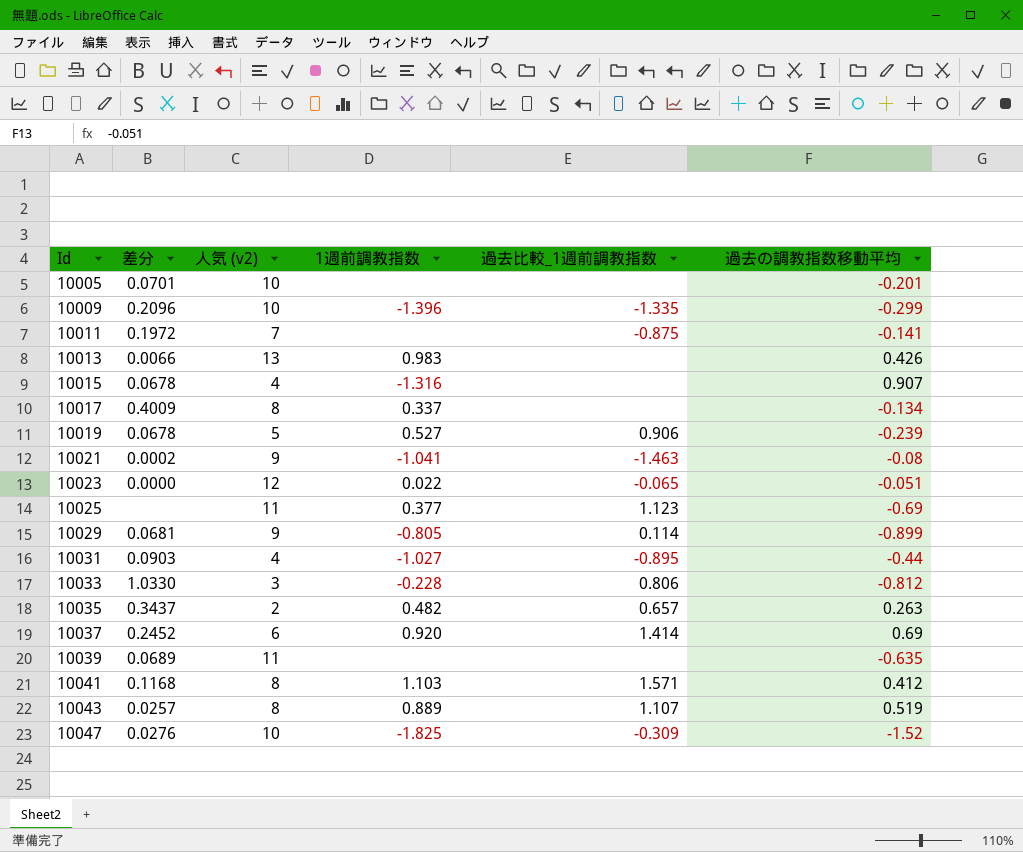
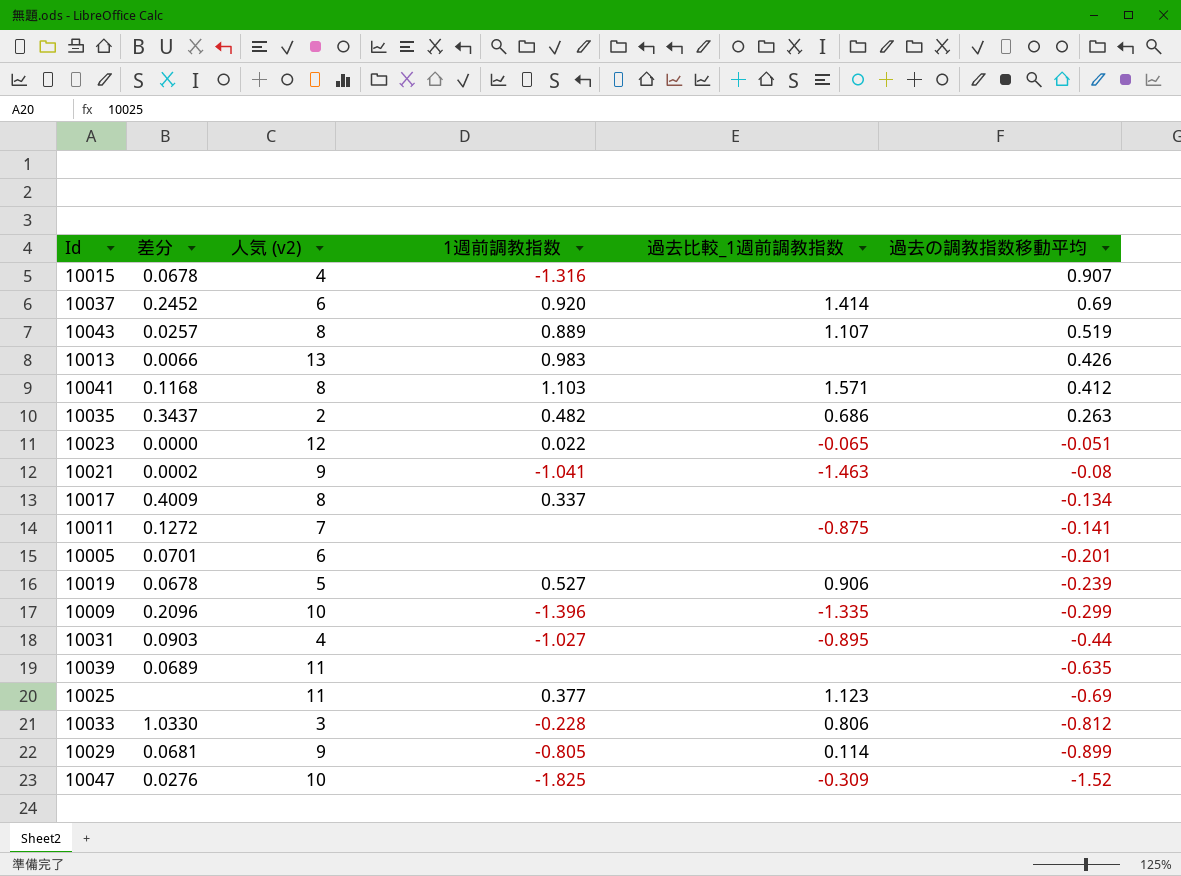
row order: Id ascending -> 過去の調教指数移動平均 descending
10035 | 過去比較_1週前調教指数: 0.657 -> 0.686
10011 | 差分: 0.1972 -> 0.1272
10005 | 人気 (v2): 10 -> 6

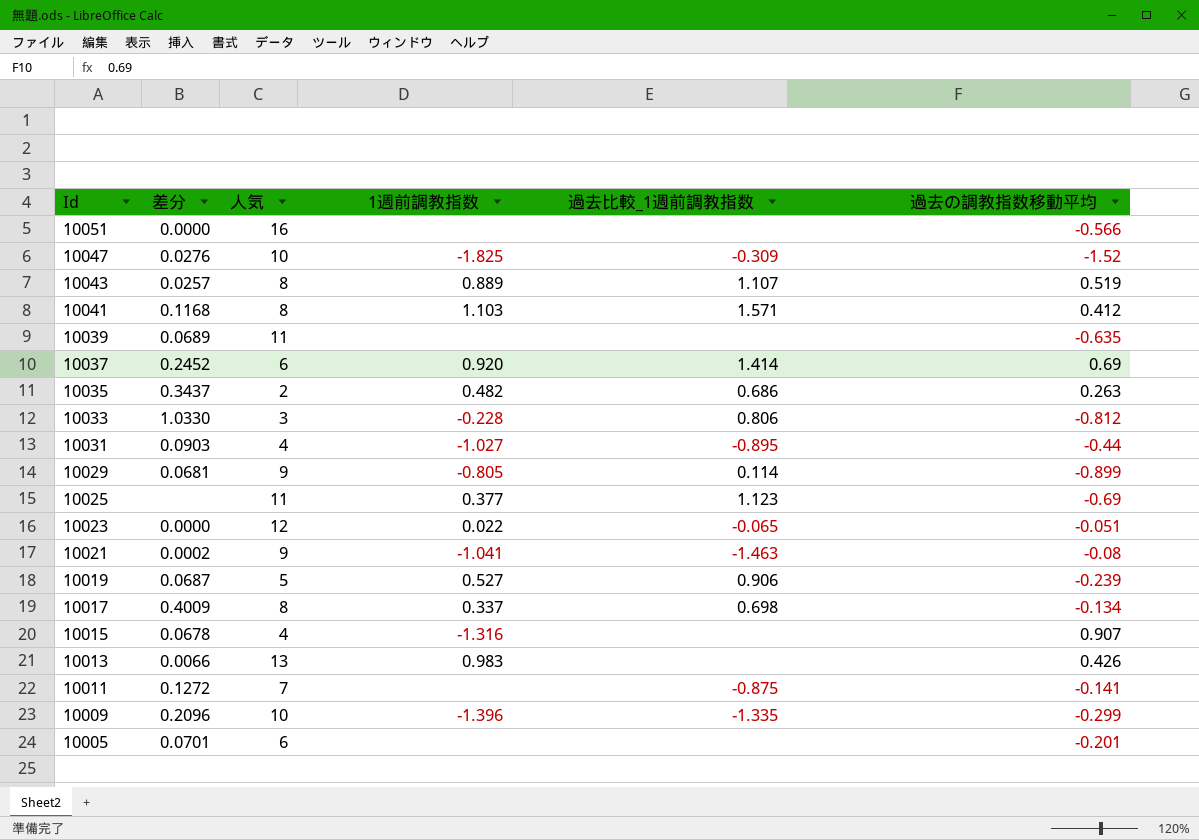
row order: 過去の調教指数移動平均 descending -> Id descending
column name: 人気 (v2) -> 人気
row 10051: none -> 0.0000 | 16 | none | none | -0.566
10019 | 差分: 0.0678 -> 0.0687
10017 | 過去比較_1週前調教指数: none -> 0.698

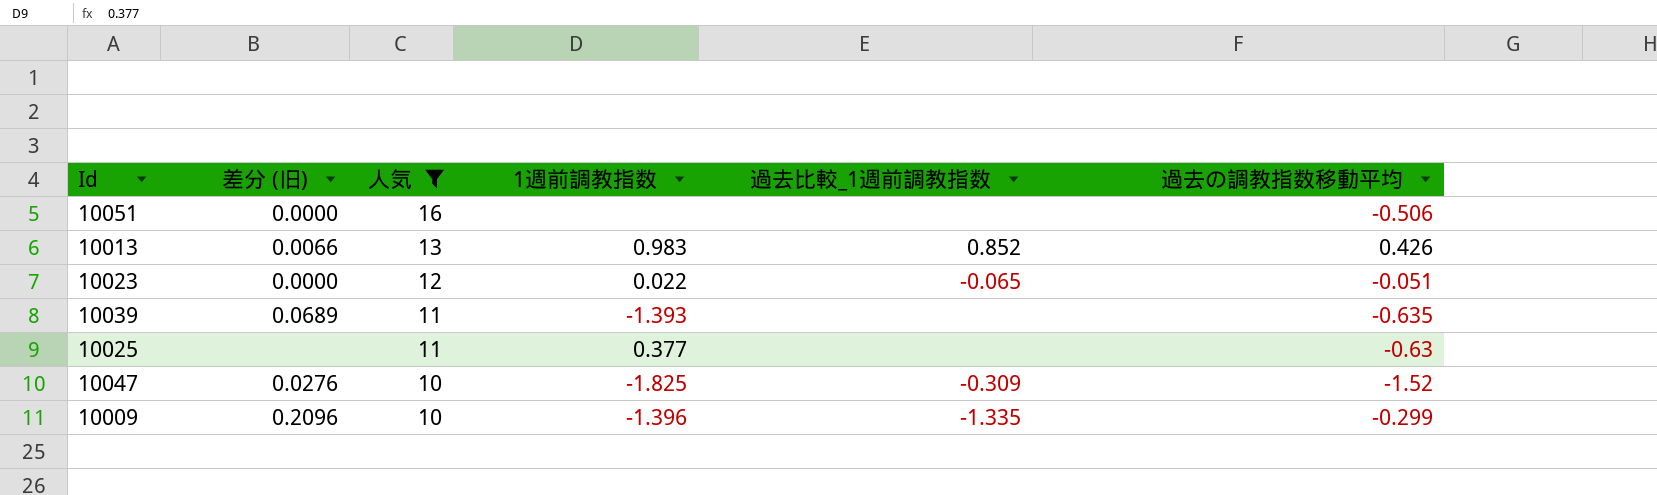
filter: none -> 人気 >= 10
row order: Id descending -> 人気 descending
column name: 差分 -> 差分 (旧)
10051 | 過去の調教指数移動平均: -0.566 -> -0.506
10013 | 過去比較_1週前調教指数: none -> 0.852
10039 | 1週前調教指数: none -> -1.393
10025 | 過去比較_1週前調教指数: 1.123 -> none
10025 | 過去の調教指数移動平均: -0.69 -> -0.63

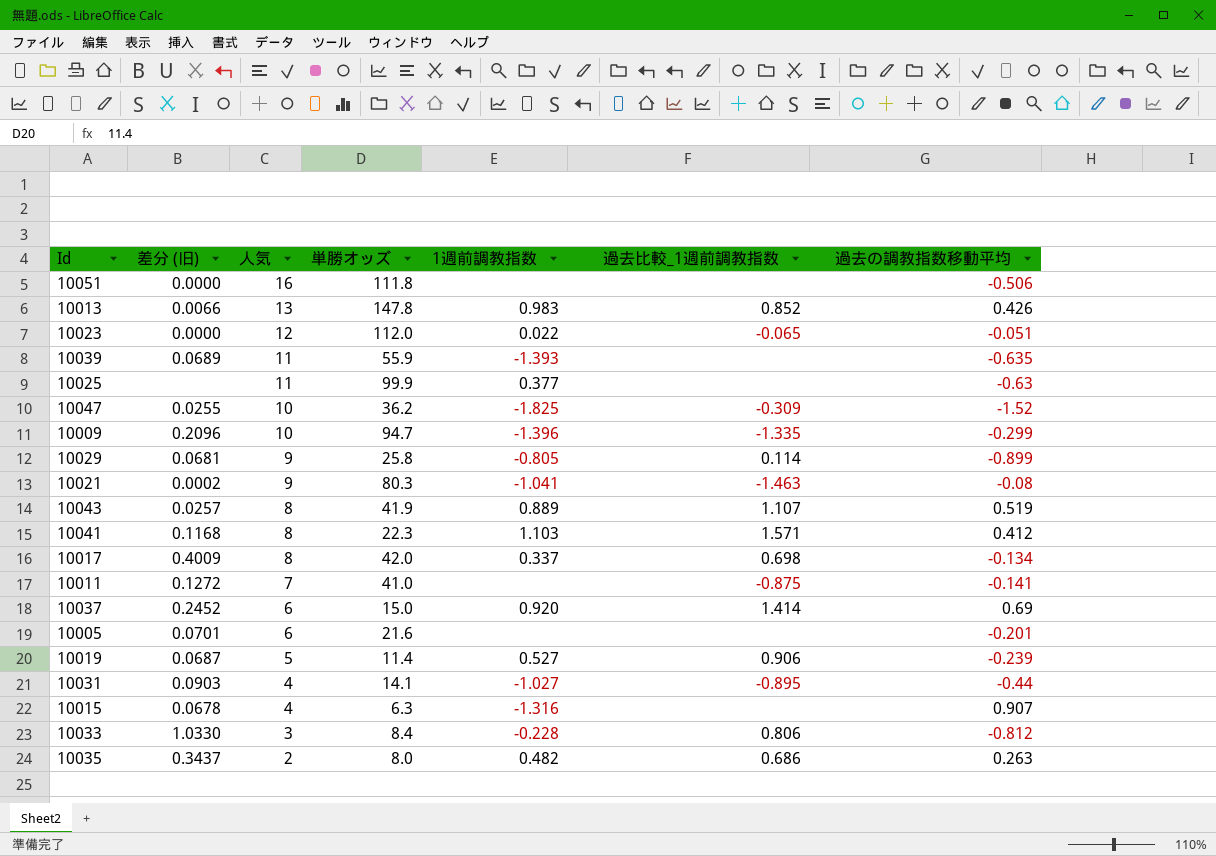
filter: 人気 >= 10 -> none
column 単勝オッズ | position: none -> 4
10047 | 差分 (旧): 0.0276 -> 0.0255

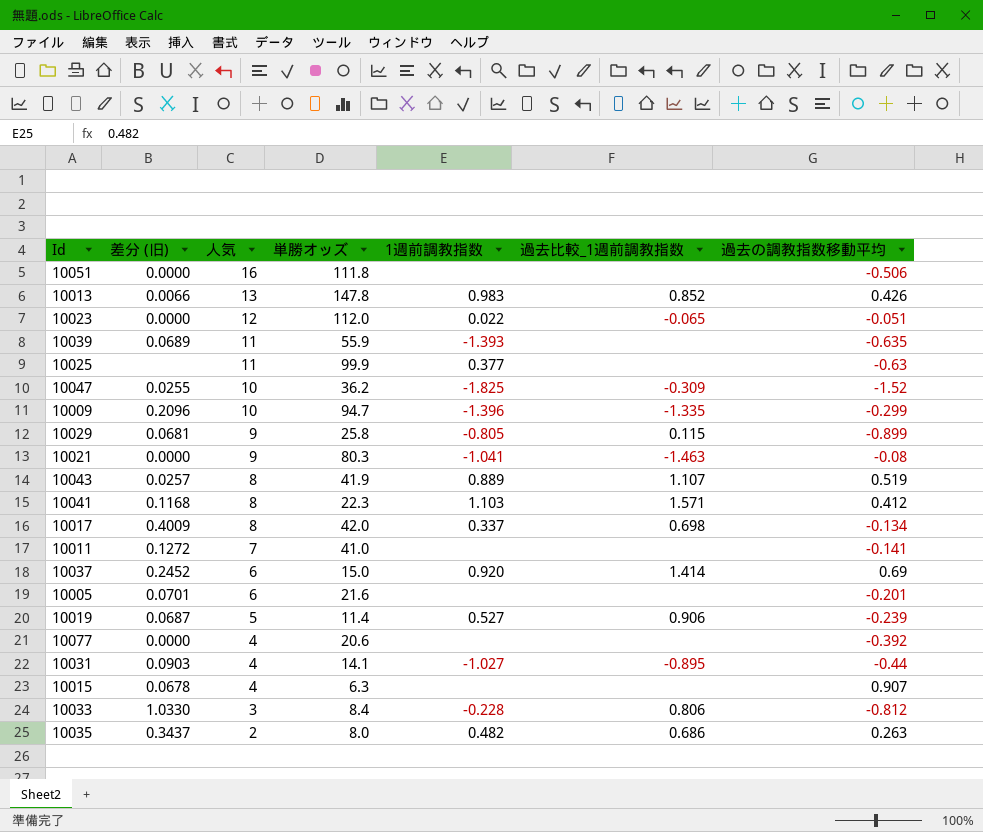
10029 | 過去比較_1週前調教指数: 0.114 -> 0.115
10021 | 差分 (旧): 0.0002 -> 0.0000
10011 | 過去比較_1週前調教指数: -0.875 -> none
row 10077: none -> 0.0000 | 4 | 20.6 | none | none | -0.392
10015 | 1週前調教指数: -1.316 -> none

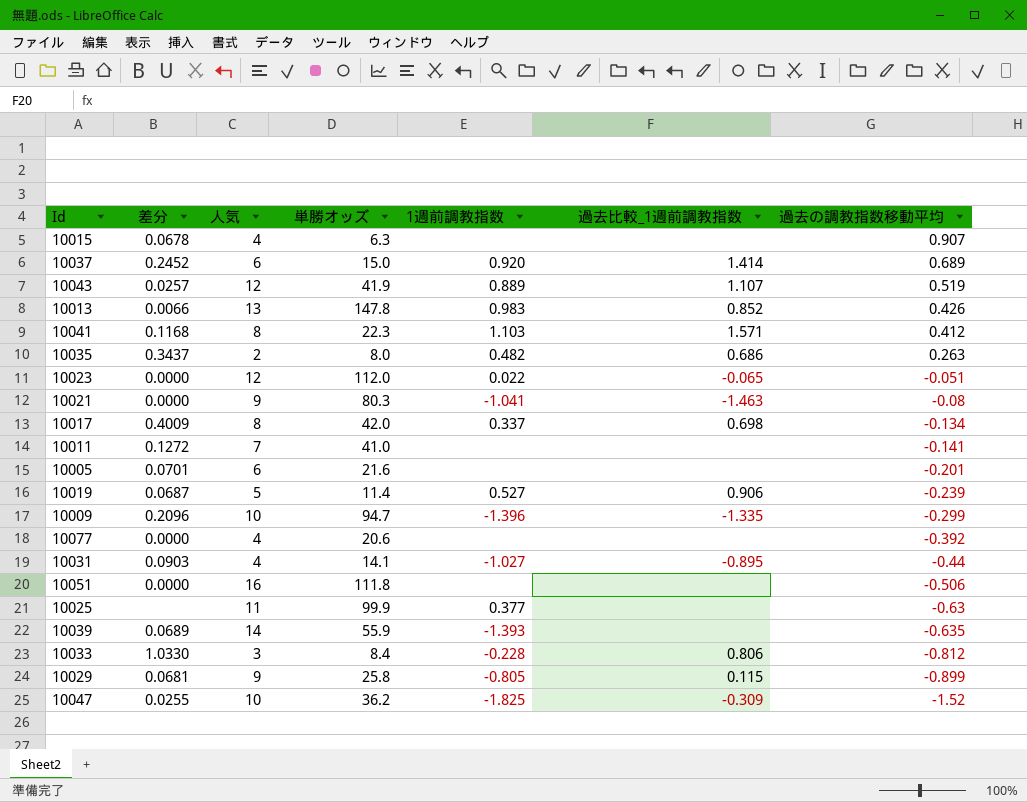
row order: 人気 descending -> 過去の調教指数移動平均 descending
column name: 差分 (旧) -> 差分
10037 | 過去の調教指数移動平均: 0.69 -> 0.689
10043 | 人気: 8 -> 12
10039 | 人気: 11 -> 14

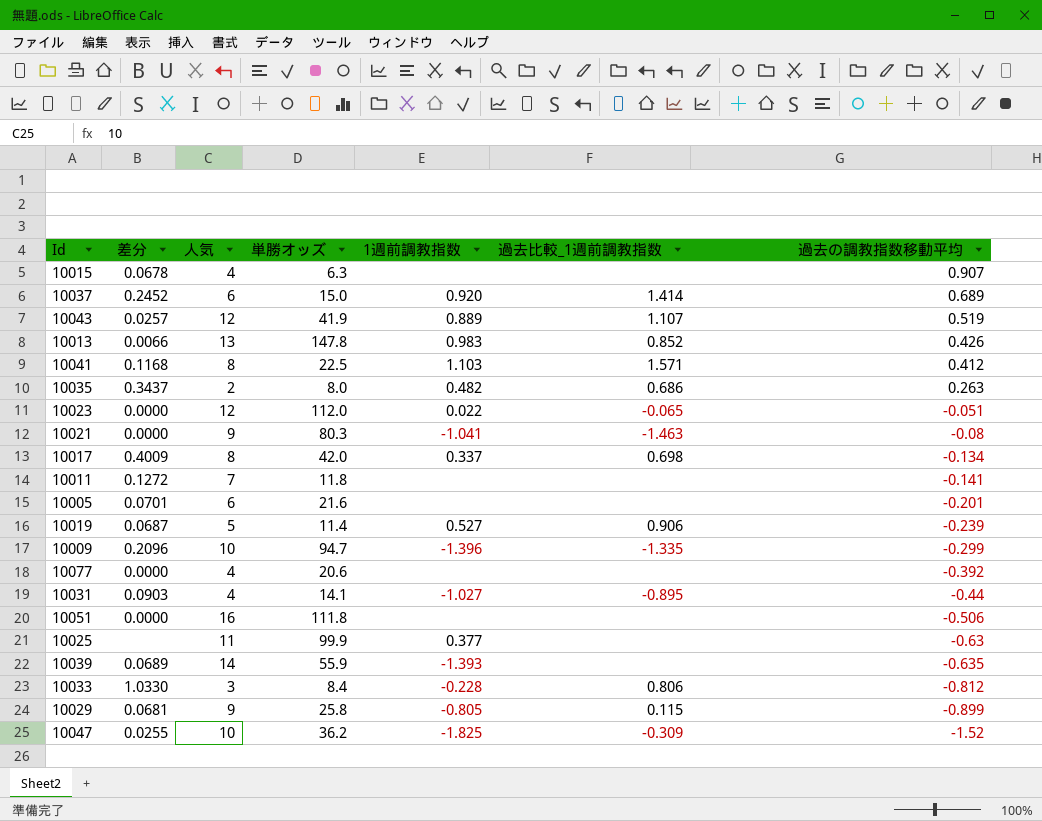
10041 | 単勝オッズ: 22.3 -> 22.5
10011 | 単勝オッズ: 41.0 -> 11.8

